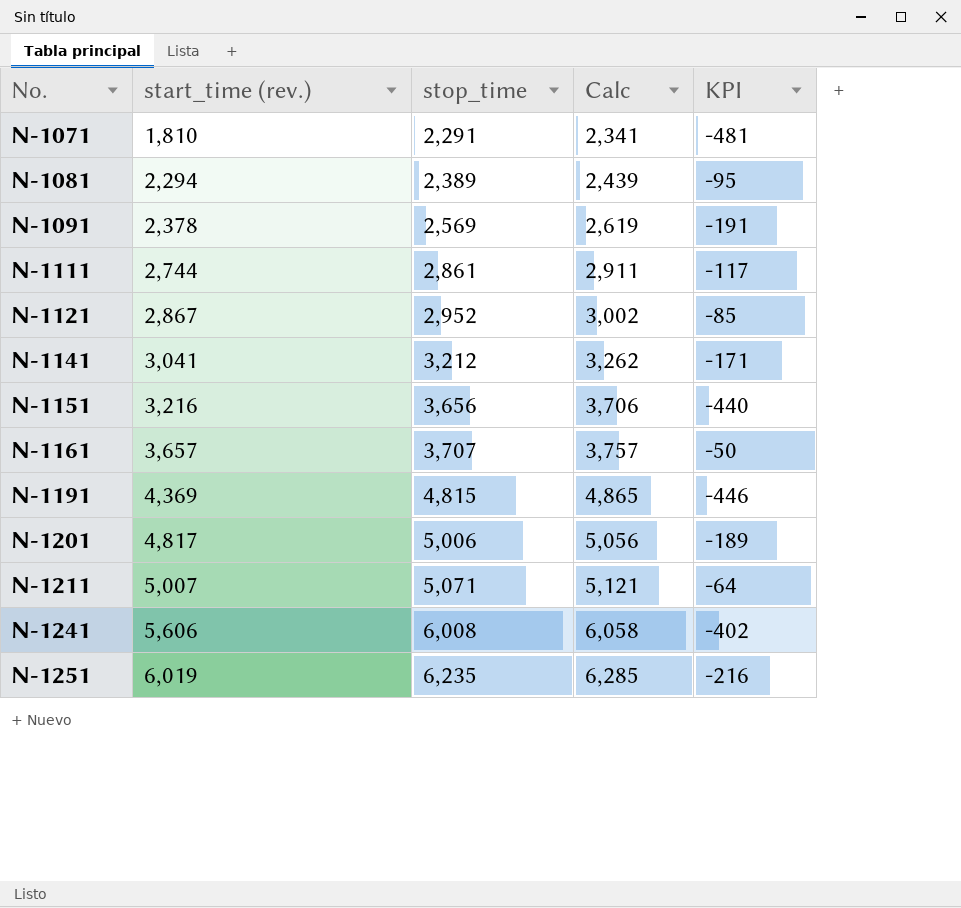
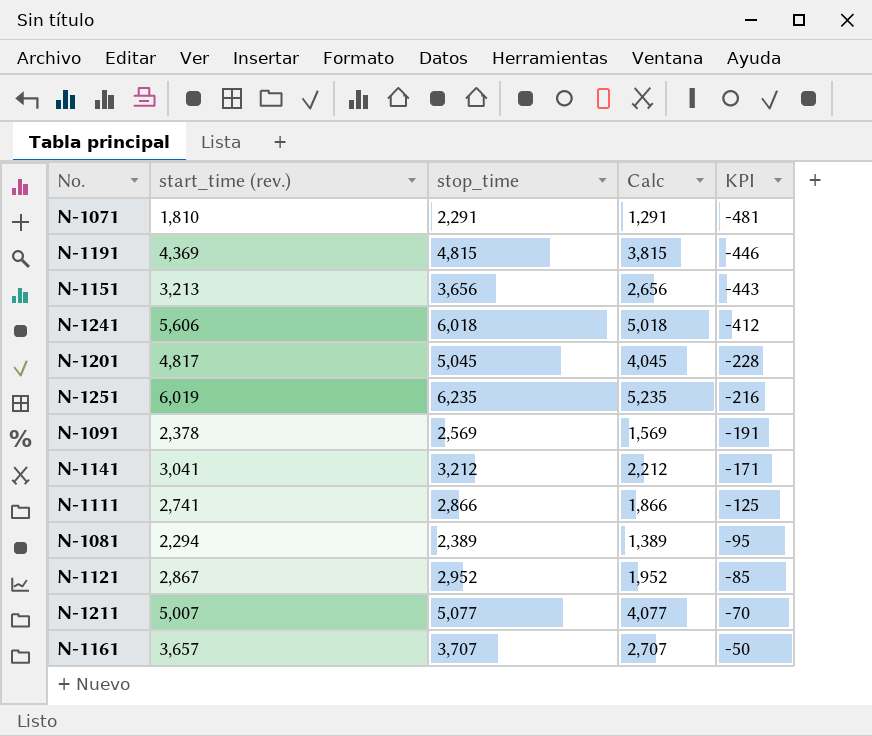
row order: No. ascending -> KPI ascending
column Calc | formula: [stop_time] + 50 -> [stop_time] - 1000
N-1151 | start_time (rev.): 3,216 -> 3,213
N-1151 | KPI: -440 -> -443
N-1241 | stop_time: 6,008 -> 6,018
N-1241 | KPI: -402 -> -412
N-1201 | stop_time: 5,006 -> 5,045
N-1201 | KPI: -189 -> -228
N-1111 | start_time (rev.): 2,744 -> 2,741
N-1111 | stop_time: 2,861 -> 2,866
N-1111 | KPI: -117 -> -125
N-1211 | stop_time: 5,071 -> 5,077
N-1211 | KPI: -64 -> -70

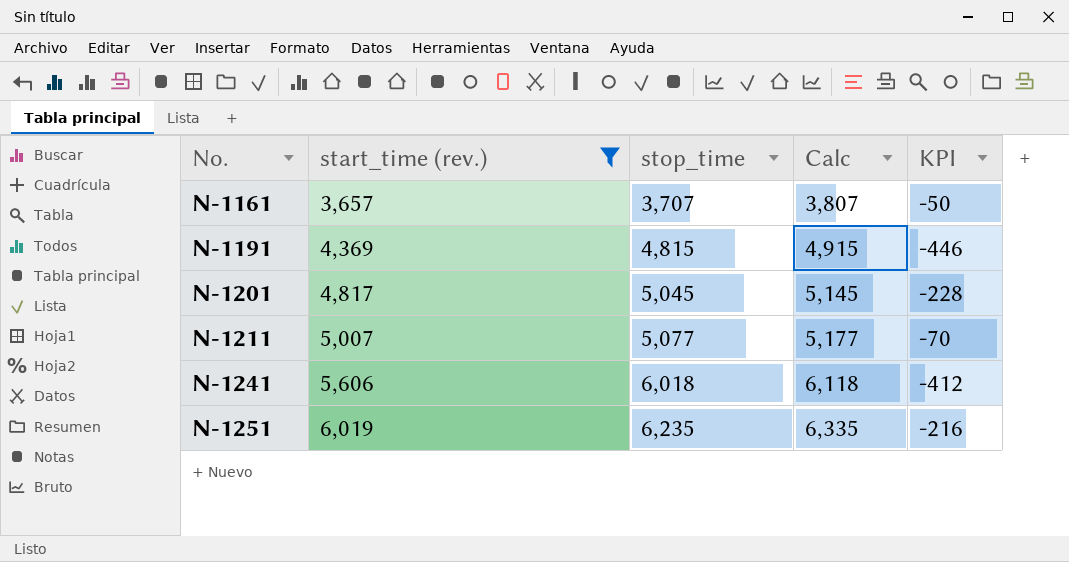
filter: none -> start_time (rev.) >= 3,657
row order: KPI ascending -> No. ascending
column Calc | formula: [stop_time] - 1000 -> [stop_time] + 100

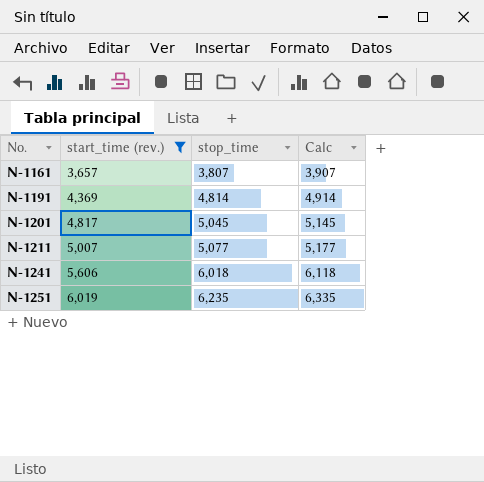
column KPI | formula: [start_time (rev.)] - [stop_time] -> none
N-1161 | stop_time: 3,707 -> 3,807
N-1161 | Calc: 3,807 -> 3,907
N-1191 | stop_time: 4,815 -> 4,814
N-1191 | Calc: 4,915 -> 4,914

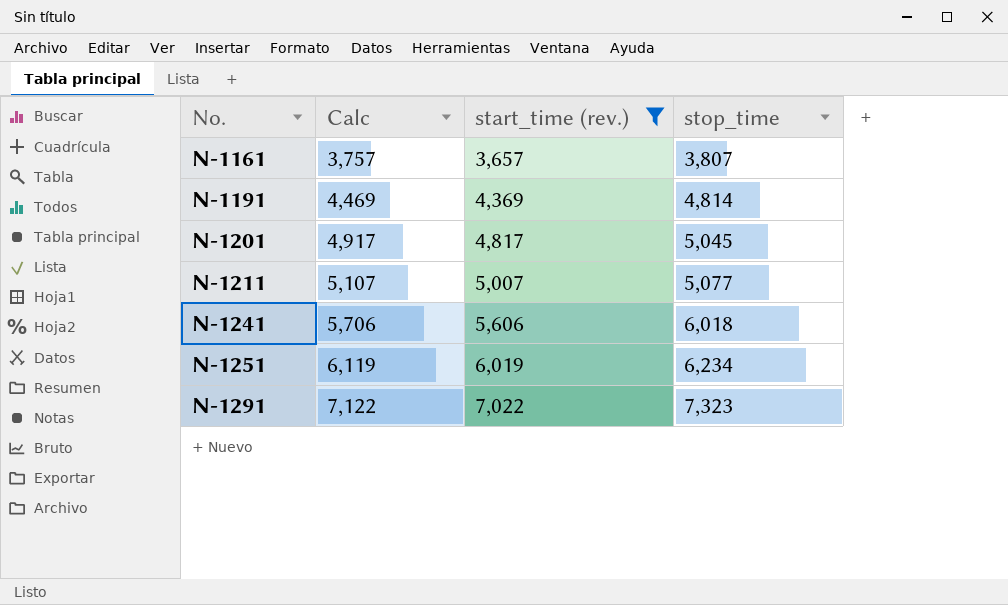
column Calc | formula: [stop_time] + 100 -> [start_time (rev.)] + 100
column Calc | position: 4 -> 2
N-1251 | stop_time: 6,235 -> 6,234
row N-1291: none -> 7,122 | 7,022 | 7,323

